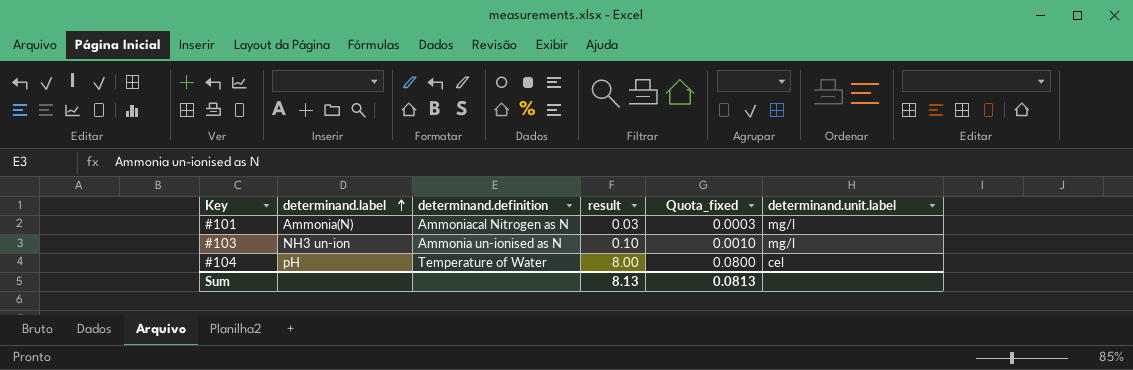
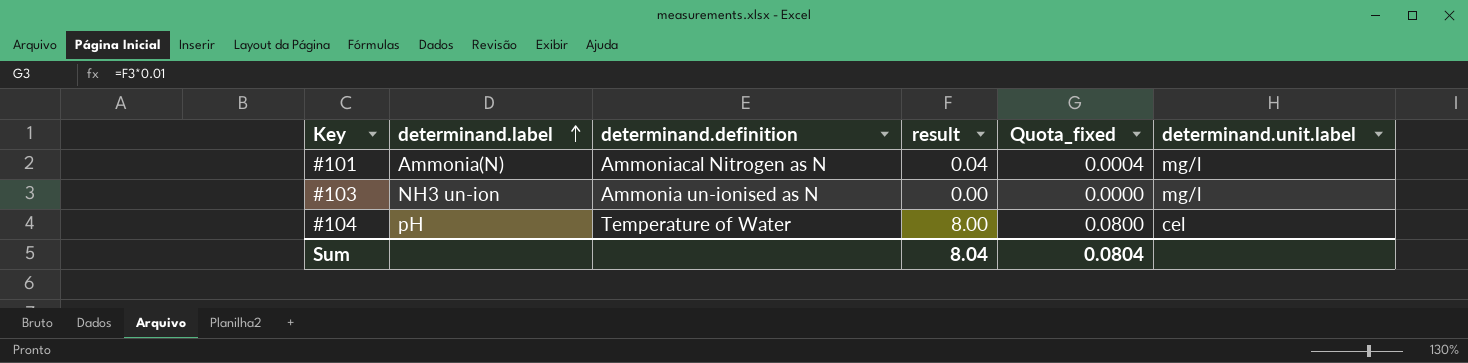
#101 | result: 0.03 -> 0.04
#101 | Quota_fixed: 0.0003 -> 0.0004
#103 | result: 0.10 -> 0.00
#103 | Quota_fixed: 0.0010 -> 0.0000
Sum | result: 8.13 -> 8.04
Sum | Quota_fixed: 0.0813 -> 0.0804

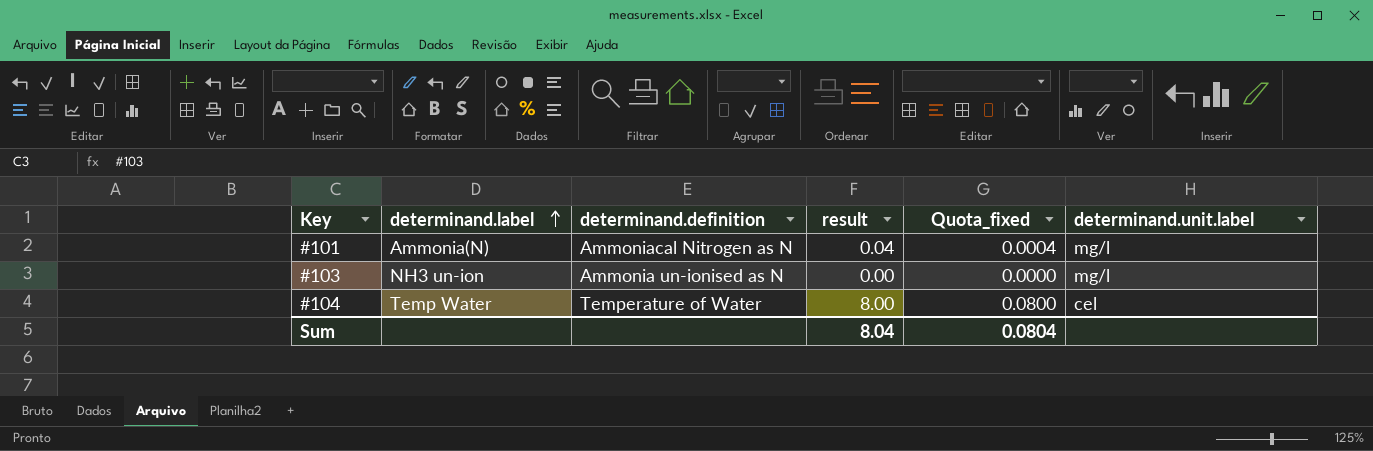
#104 | determinand.label: pH -> Temp Water

